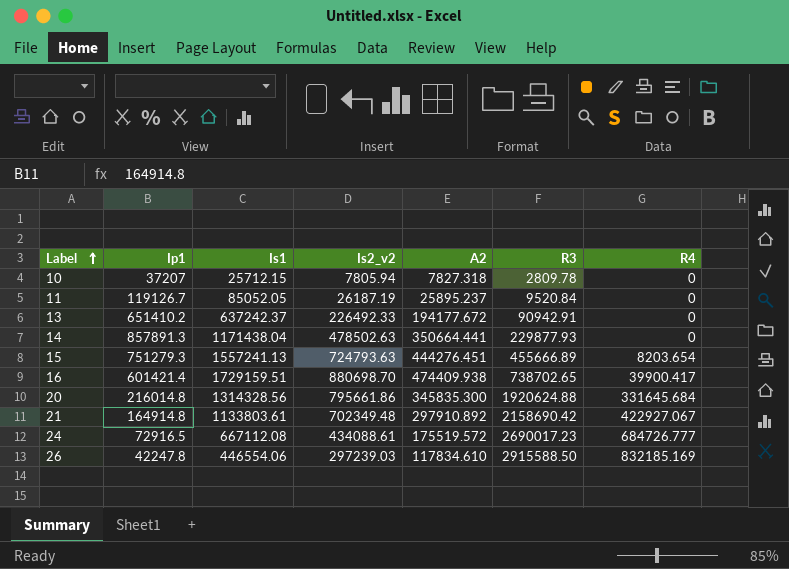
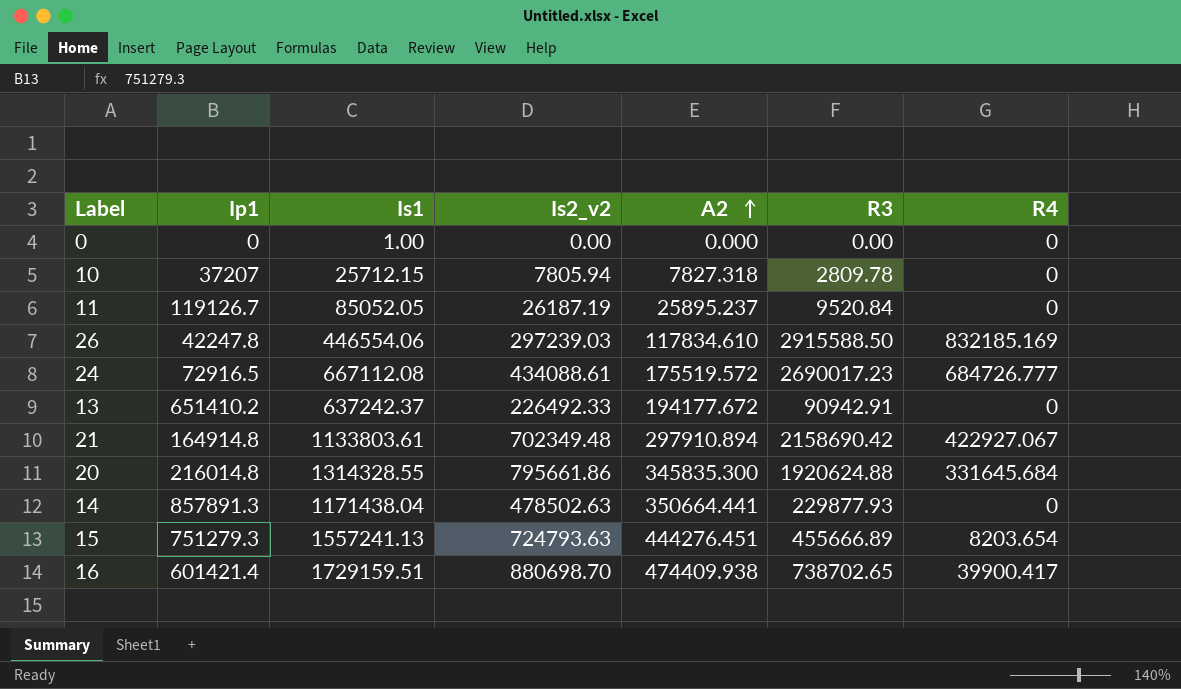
row order: Label ascending -> A2 ascending
row 0: none -> 0 | 1.00 | 0.00 | 0.000 | 0.00 | 0
21 | A2: 297910.892 -> 297910.894
20 | Is1: 1314328.56 -> 1314328.55

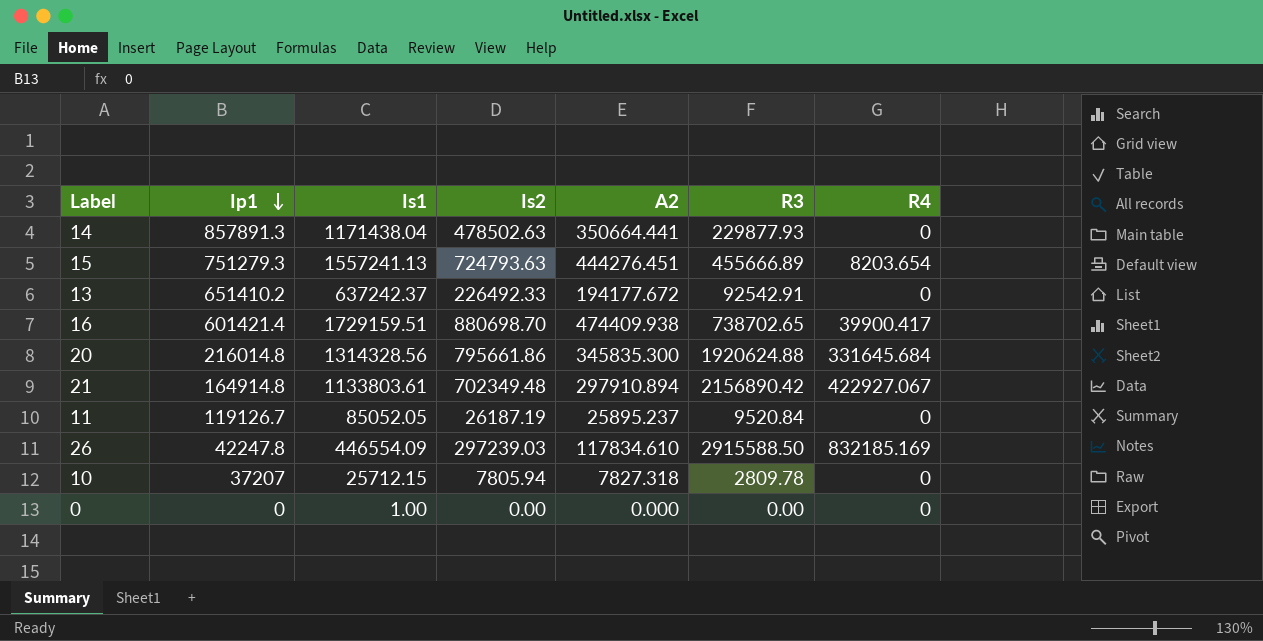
row order: A2 ascending -> Ip1 descending
column name: Is2_v2 -> Is2
row 24: 72916.5 | 667112.08 | 434088.61 | 175519.572 | 2690017.23 | 684726.777 -> none
13 | R3: 90942.91 -> 92542.91
20 | Is1: 1314328.55 -> 1314328.56
21 | R3: 2158690.42 -> 2156890.42
26 | Is1: 446554.06 -> 446554.09

